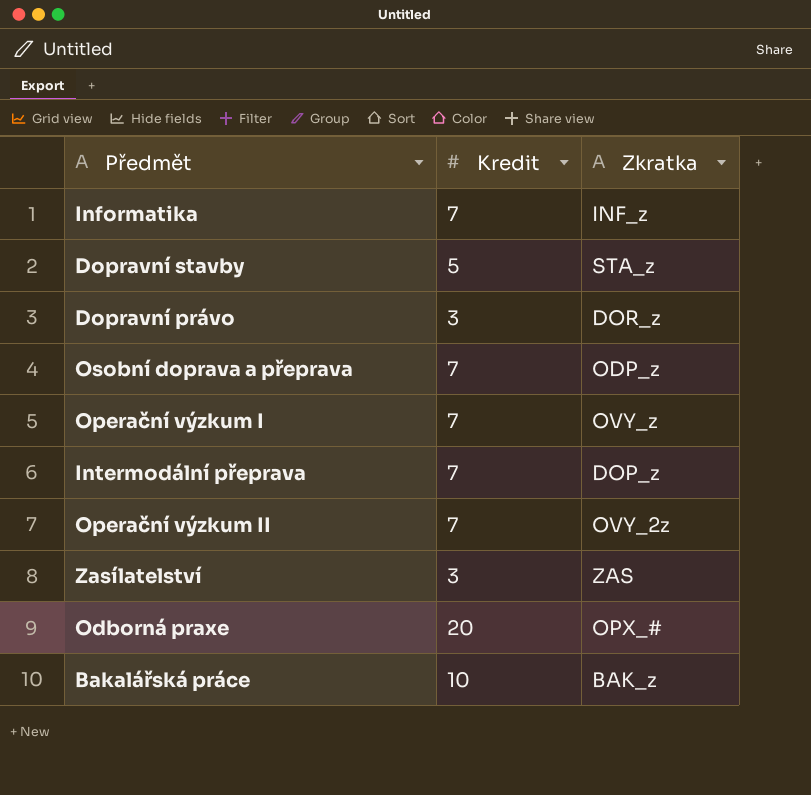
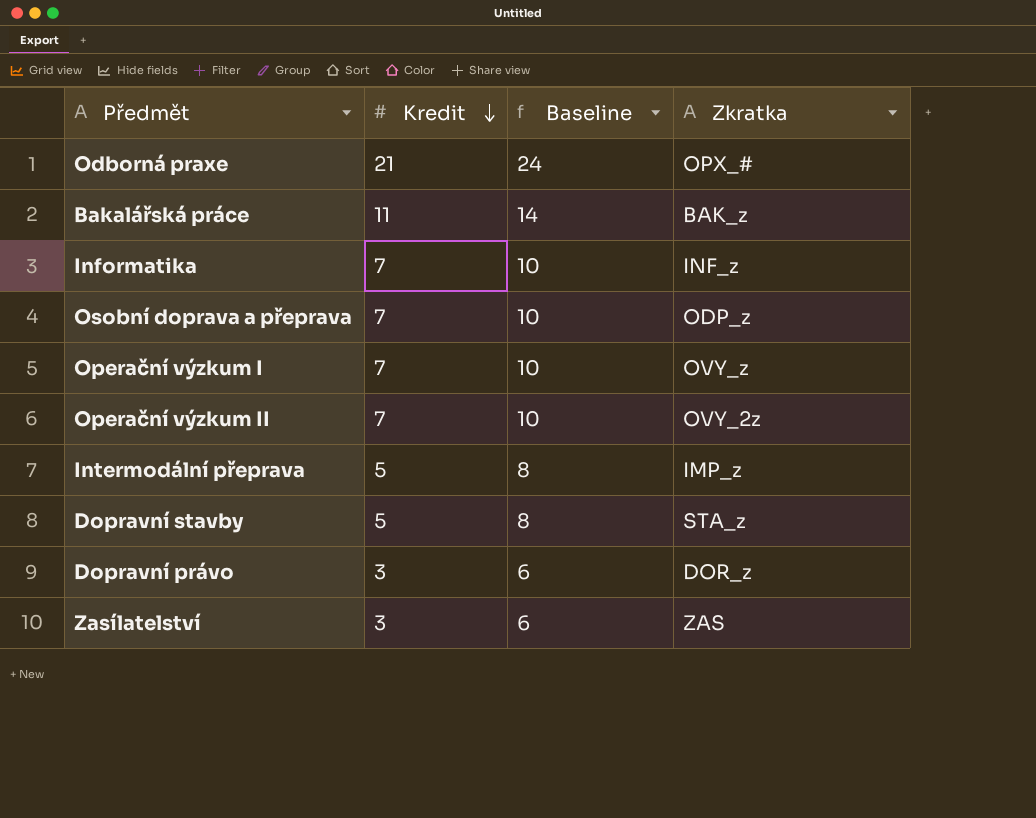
row order: none -> Kredit descending
column Baseline | formula: none -> [Kredit] + 3
Odborná praxe | Kredit: 20 -> 21
Bakalářská práce | Kredit: 10 -> 11
Intermodální přeprava | Kredit: 7 -> 5
Intermodální přeprava | Zkratka: DOP_z -> IMP_z

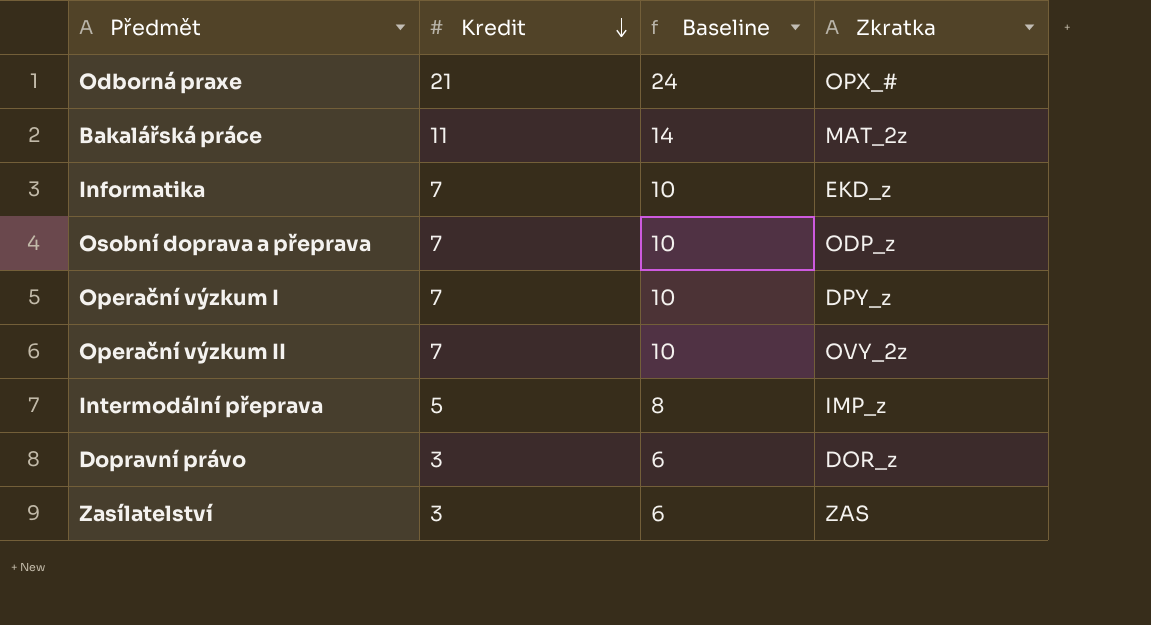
row Dopravní stavby: 5 | 8 | STA_z -> none
Bakalářská práce | Zkratka: BAK_z -> MAT_2z
Informatika | Zkratka: INF_z -> EKD_z
Operační výzkum I | Zkratka: OVY_z -> DPY_z

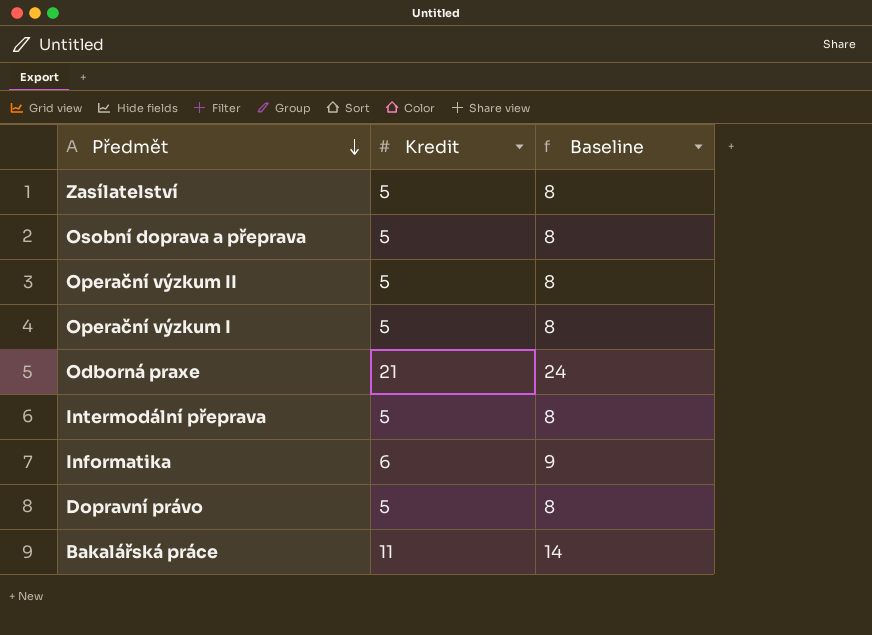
row order: Kredit descending -> Předmět descending
column Zkratka | position: 4 -> none
Zasílatelství | Kredit: 3 -> 5
Zasílatelství | Baseline: 6 -> 8
Osobní doprava a přeprava | Kredit: 7 -> 5
Osobní doprava a přeprava | Baseline: 10 -> 8
Operační výzkum II | Kredit: 7 -> 5
Operační výzkum II | Baseline: 10 -> 8
Operační výzkum I | Kredit: 7 -> 5
Operační výzkum I | Baseline: 10 -> 8
Informatika | Kredit: 7 -> 6
Informatika | Baseline: 10 -> 9
Dopravní právo | Kredit: 3 -> 5
Dopravní právo | Baseline: 6 -> 8

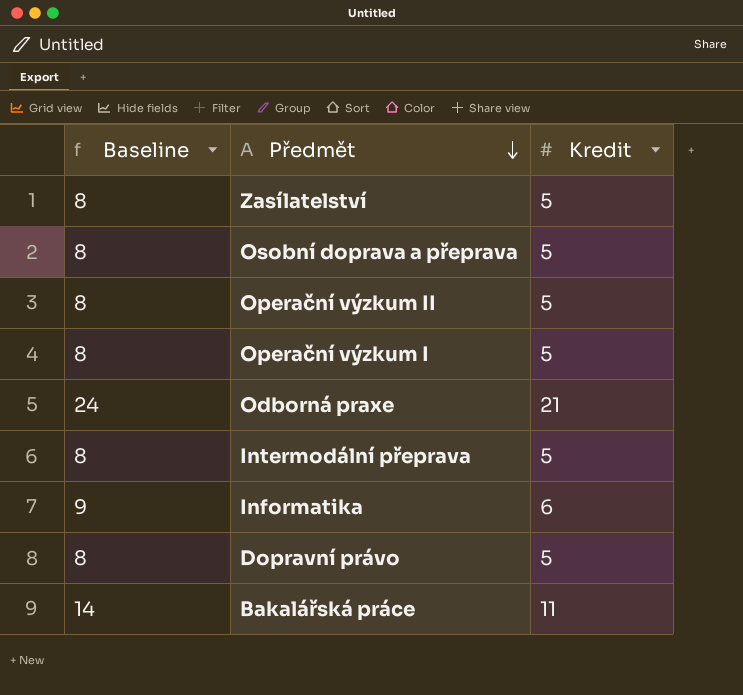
column Baseline | position: 3 -> 1

